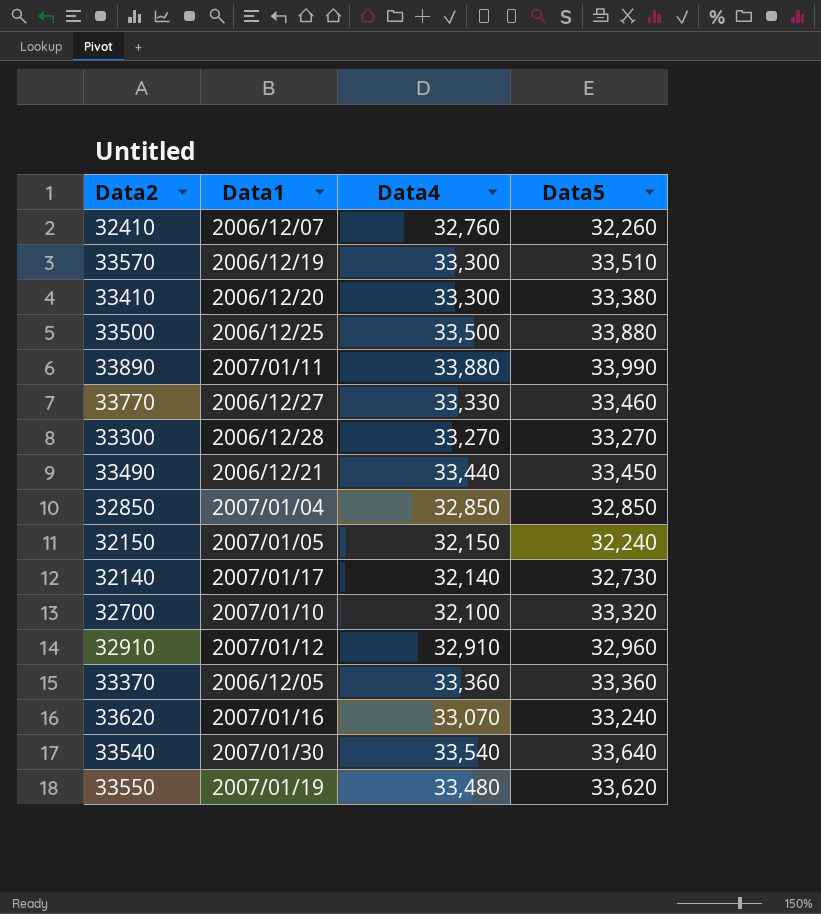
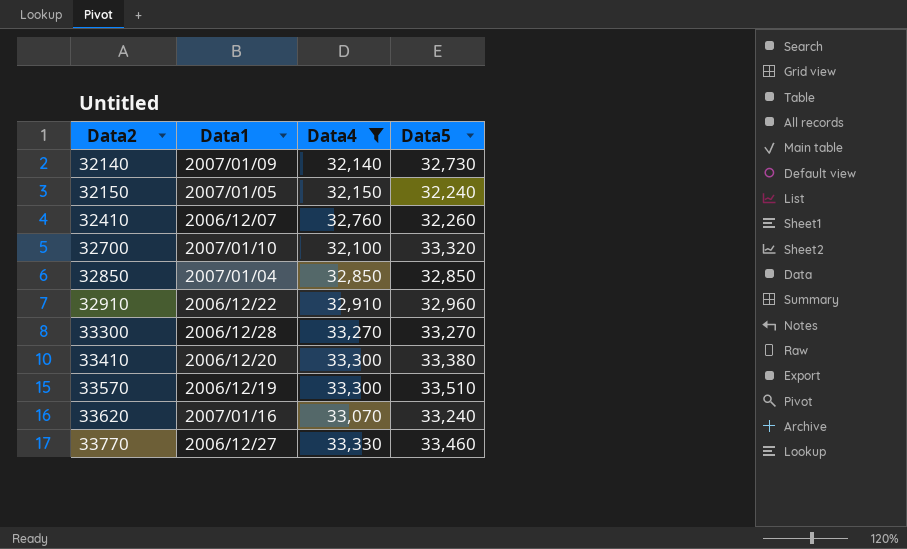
filter: none -> Data4 <= 33,330
row order: none -> Data2 ascending
32140 | Data1: 2007/01/17 -> 2007/01/09
32910 | Data1: 2007/01/12 -> 2006/12/22

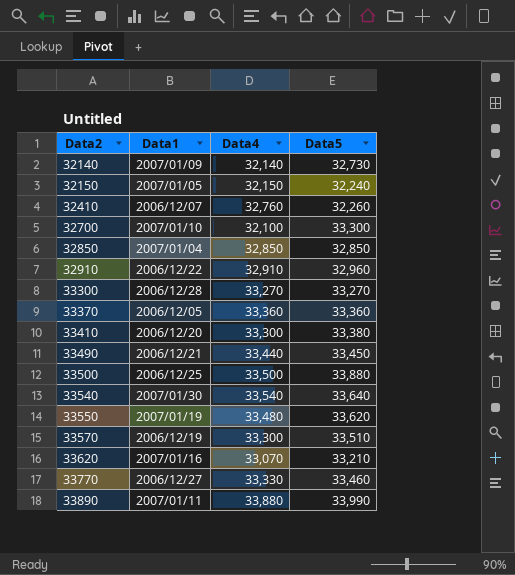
filter: Data4 <= 33,330 -> none
32700 | Data5: 33,320 -> 33,300
33620 | Data5: 33,240 -> 33,210

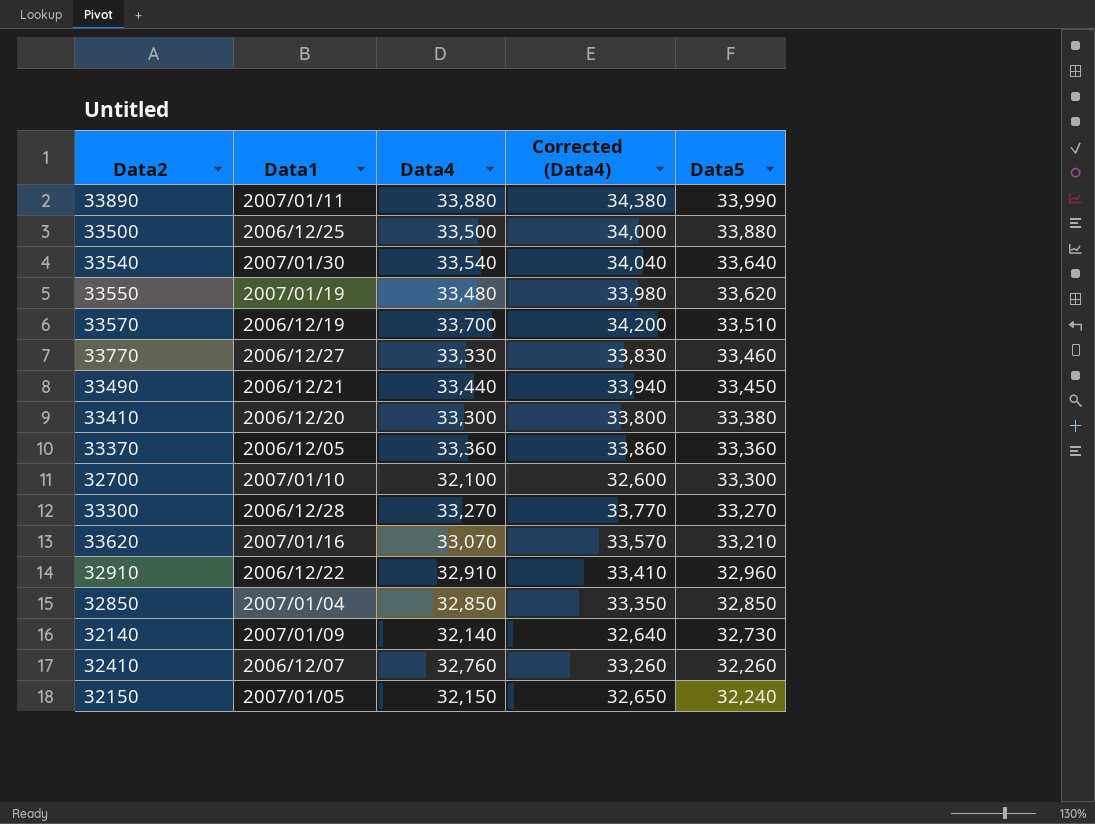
row order: Data2 ascending -> Data5 descending
column Corrected (Data4) | formula: none -> [Data4] + 500
33570 | Data4: 33,300 -> 33,700

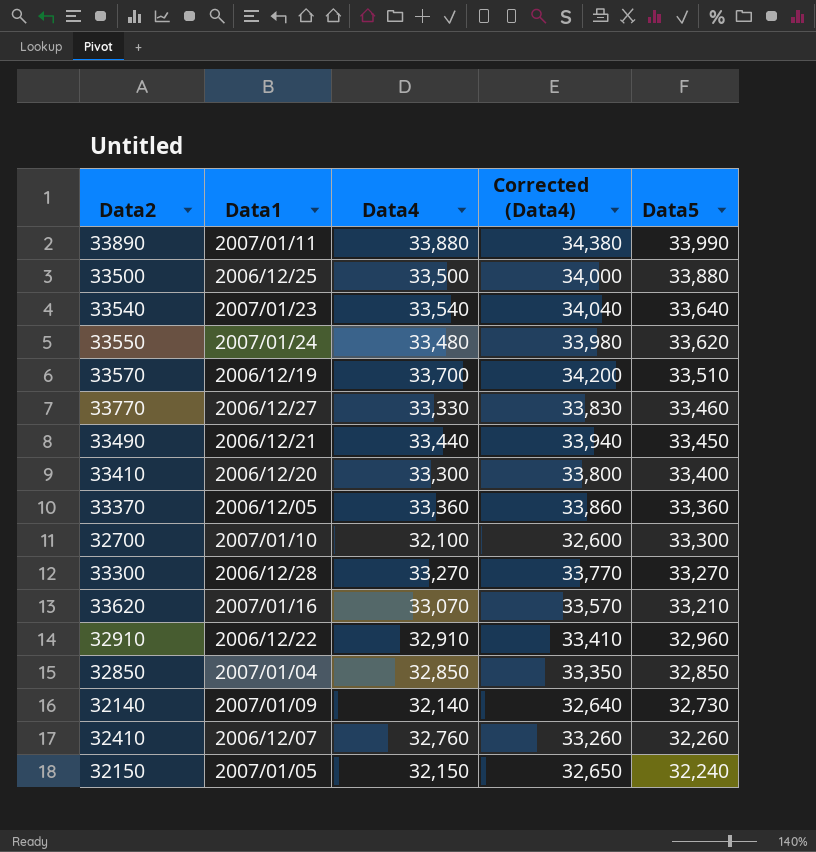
33540 | Data1: 2007/01/30 -> 2007/01/23
33550 | Data1: 2007/01/19 -> 2007/01/24
33410 | Data5: 33,380 -> 33,400

